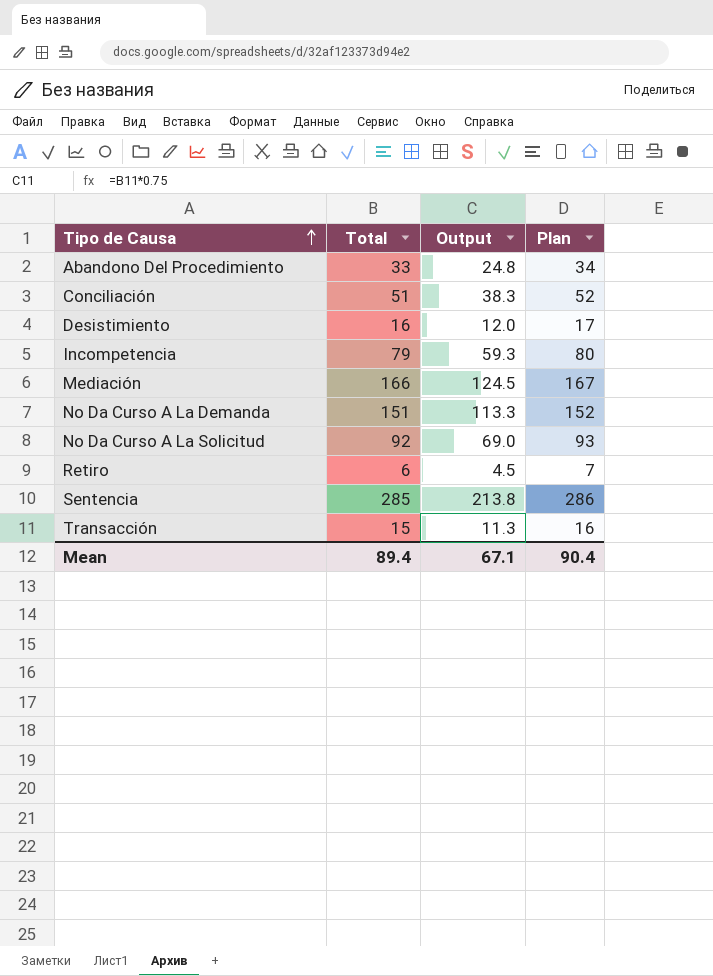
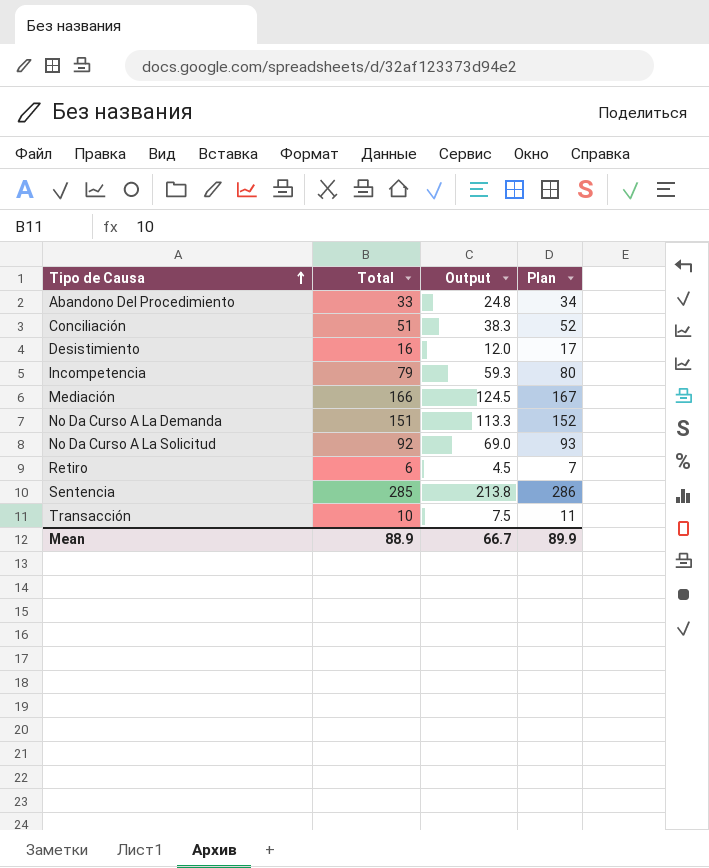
Transacción | Total: 15 -> 10
Transacción | Output: 11.3 -> 7.5
Transacción | Plan: 16 -> 11
Mean | Total: 89.4 -> 88.9
Mean | Output: 67.1 -> 66.7
Mean | Plan: 90.4 -> 89.9

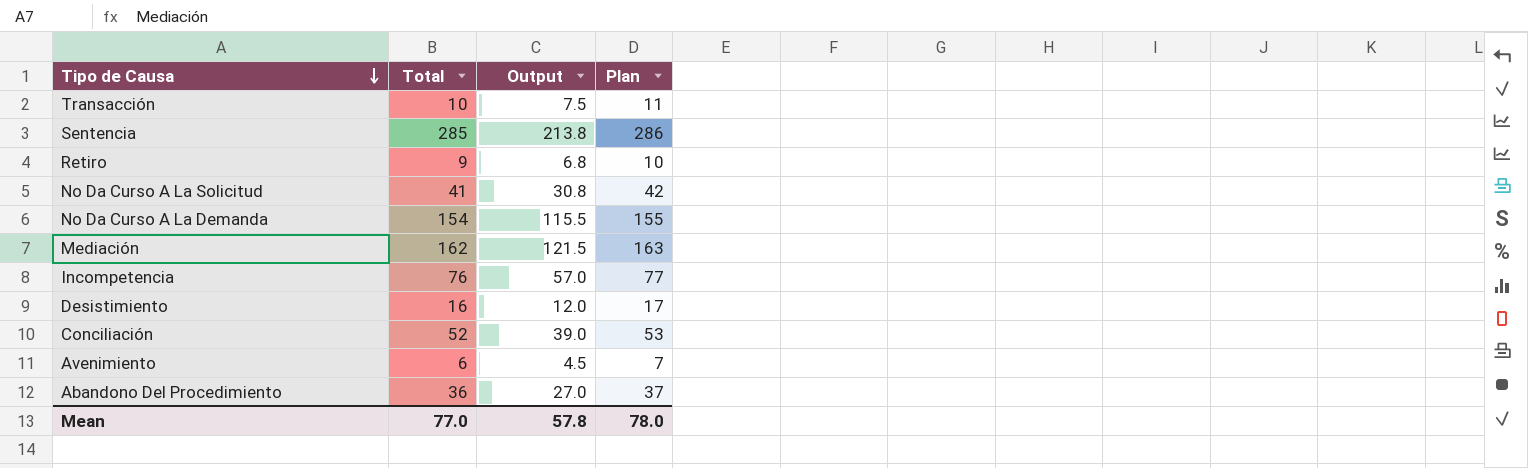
row order: Tipo de Causa ascending -> Tipo de Causa descending
Retiro | Total: 6 -> 9
Retiro | Output: 4.5 -> 6.8
Retiro | Plan: 7 -> 10
No Da Curso A La Solicitud | Total: 92 -> 41
No Da Curso A La Solicitud | Output: 69.0 -> 30.8
No Da Curso A La Solicitud | Plan: 93 -> 42
No Da Curso A La Demanda | Total: 151 -> 154
No Da Curso A La Demanda | Output: 113.3 -> 115.5
No Da Curso A La Demanda | Plan: 152 -> 155
Mediación | Total: 166 -> 162
Mediación | Output: 124.5 -> 121.5
Mediación | Plan: 167 -> 163
Incompetencia | Total: 79 -> 76
Incompetencia | Output: 59.3 -> 57.0
Incompetencia | Plan: 80 -> 77
Conciliación | Total: 51 -> 52
Conciliación | Output: 38.3 -> 39.0
Conciliación | Plan: 52 -> 53
row Avenimiento: none -> 6 | 4.5 | 7
Abandono Del Procedimiento | Total: 33 -> 36
Abandono Del Procedimiento | Output: 24.8 -> 27.0
Abandono Del Procedimiento | Plan: 34 -> 37
Mean | Total: 88.9 -> 77.0
Mean | Output: 66.7 -> 57.8
Mean | Plan: 89.9 -> 78.0

